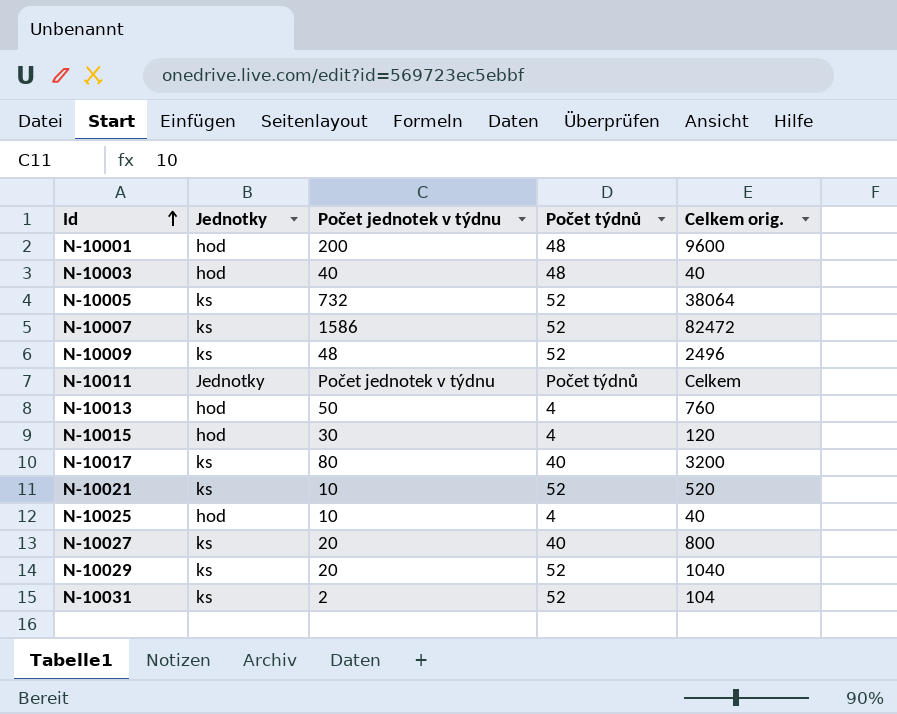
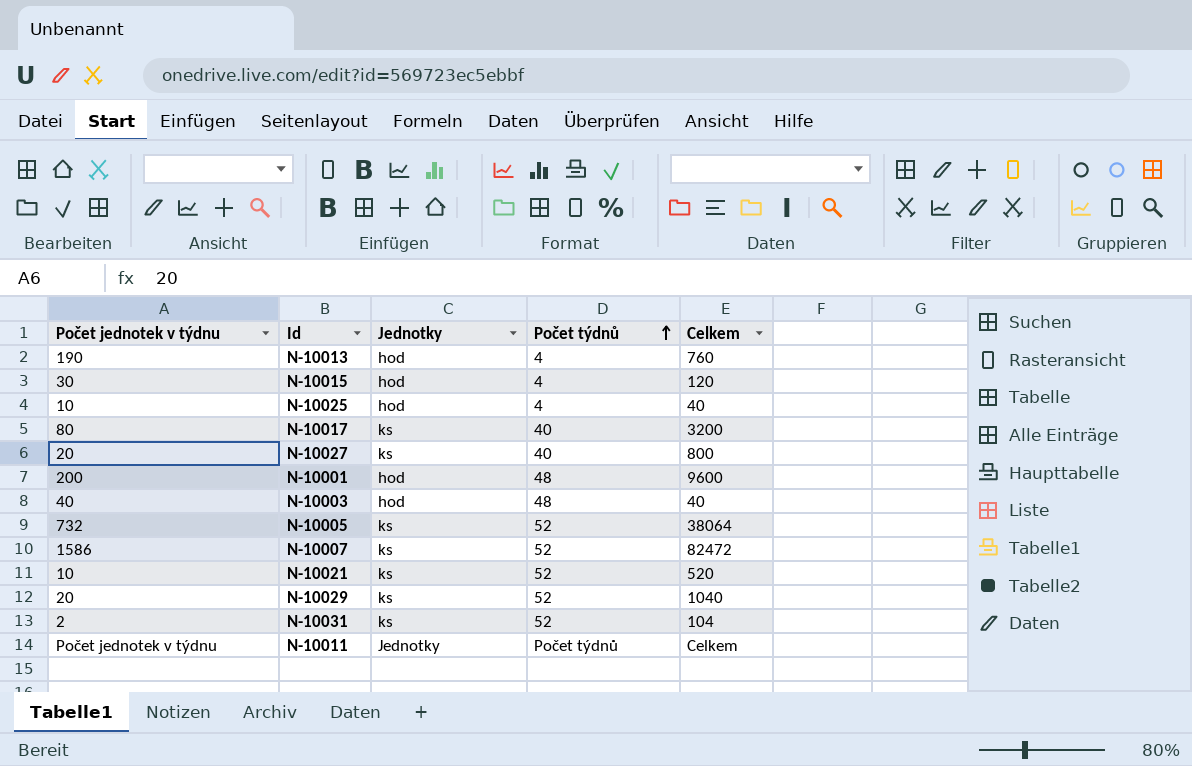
row order: Id ascending -> Počet týdnů ascending
column Počet jednotek v týdnu | position: 3 -> 1
column name: Celkem orig. -> Celkem
row N-10009: ks | 48 | 52 | 2496 -> none
N-10013 | Počet jednotek v týdnu: 50 -> 190

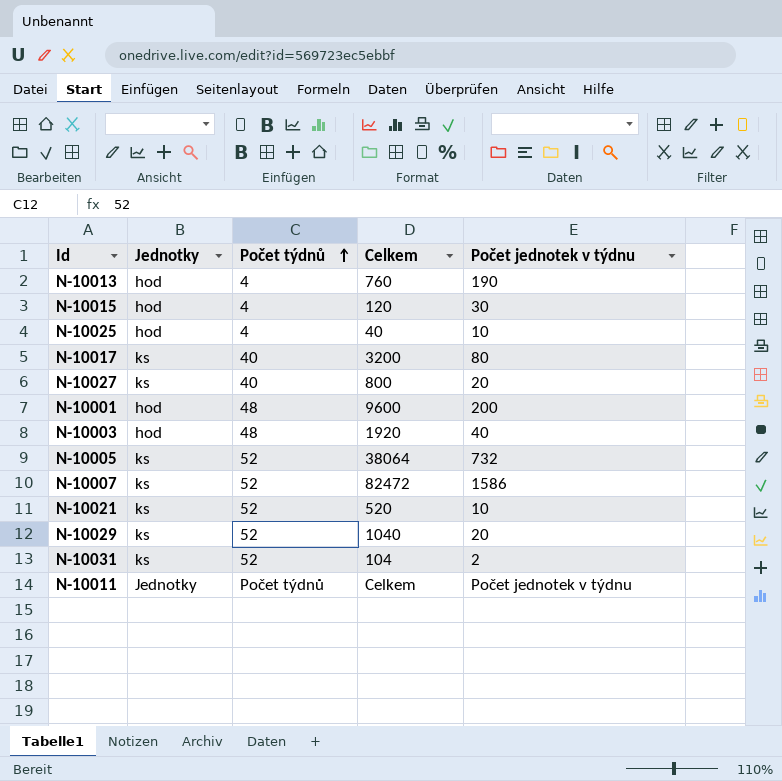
column Počet jednotek v týdnu | position: 1 -> 5
N-10003 | Celkem: 40 -> 1920

